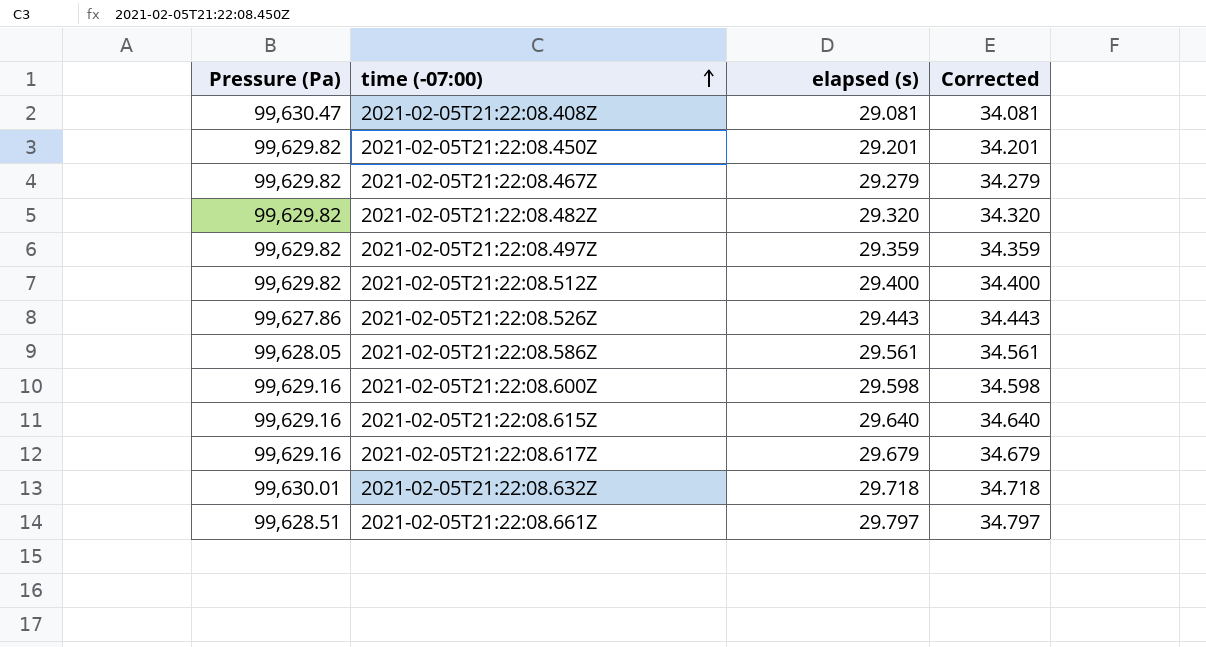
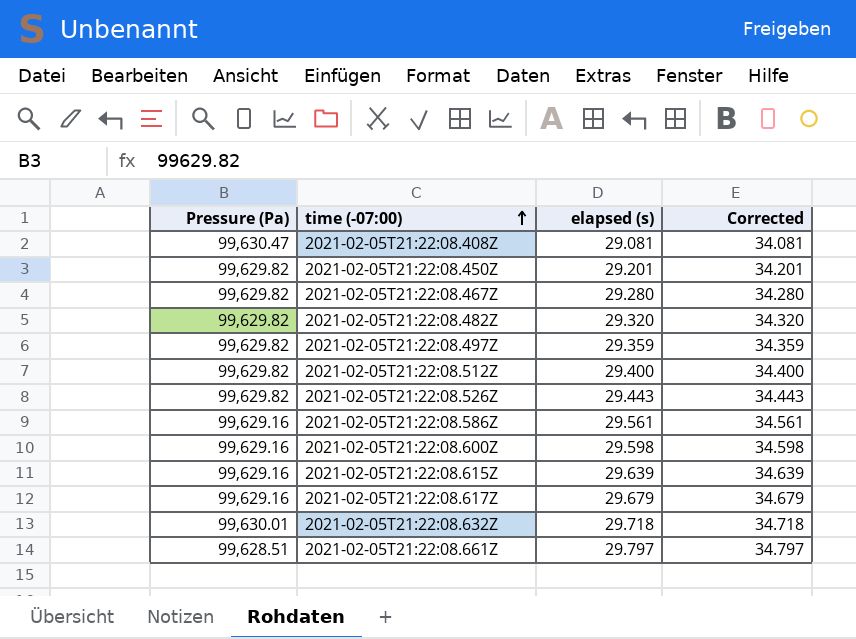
2021-02-05T21:22:08.467Z | elapsed (s): 29.279 -> 29.280
2021-02-05T21:22:08.467Z | Corrected: 34.279 -> 34.280
2021-02-05T21:22:08.526Z | Pressure (Pa): 99,627.86 -> 99,629.82
2021-02-05T21:22:08.586Z | Pressure (Pa): 99,628.05 -> 99,629.16
2021-02-05T21:22:08.615Z | elapsed (s): 29.640 -> 29.639
2021-02-05T21:22:08.615Z | Corrected: 34.640 -> 34.639

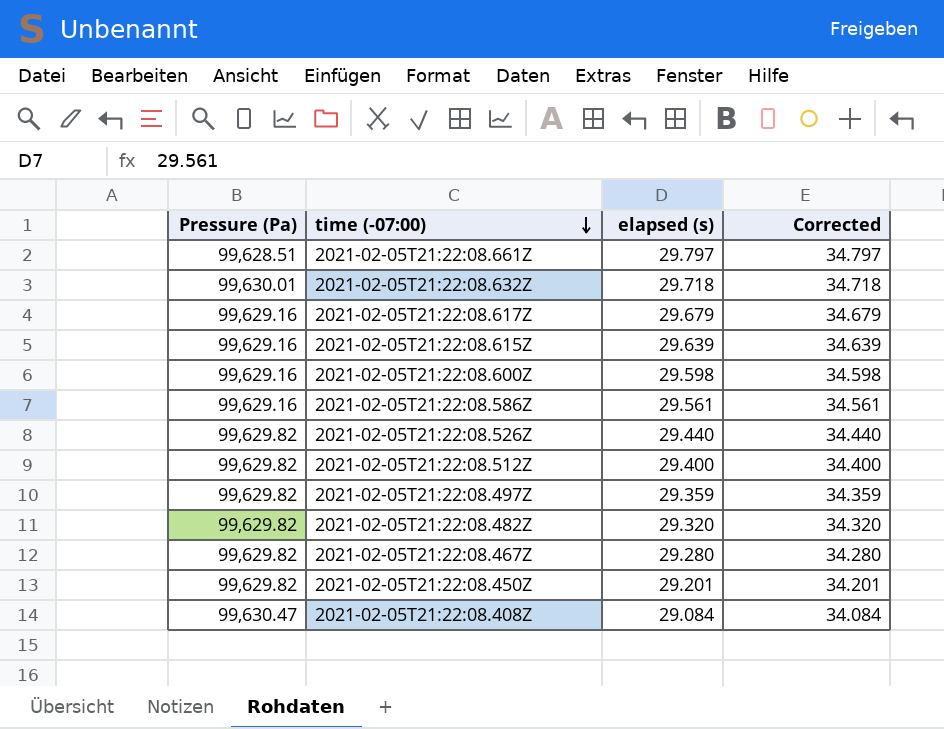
row order: time (-07:00) ascending -> time (-07:00) descending
2021-02-05T21:22:08.526Z | elapsed (s): 29.443 -> 29.440
2021-02-05T21:22:08.526Z | Corrected: 34.443 -> 34.440
2021-02-05T21:22:08.408Z | elapsed (s): 29.081 -> 29.084
2021-02-05T21:22:08.408Z | Corrected: 34.081 -> 34.084

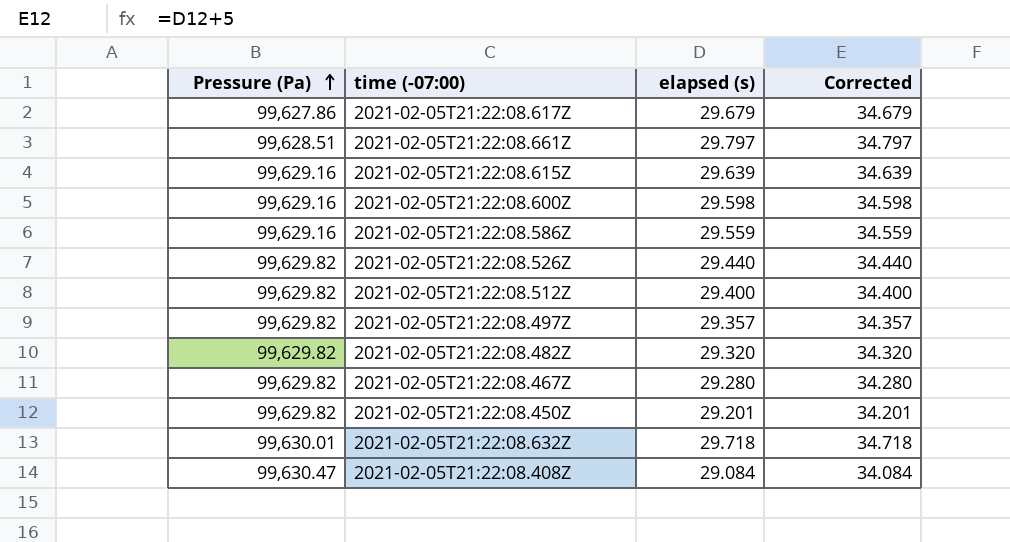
row order: time (-07:00) descending -> Pressure (Pa) ascending
2021-02-05T21:22:08.617Z | Pressure (Pa): 99,629.16 -> 99,627.86
2021-02-05T21:22:08.586Z | elapsed (s): 29.561 -> 29.559
2021-02-05T21:22:08.586Z | Corrected: 34.561 -> 34.559
2021-02-05T21:22:08.497Z | elapsed (s): 29.359 -> 29.357
2021-02-05T21:22:08.497Z | Corrected: 34.359 -> 34.357

